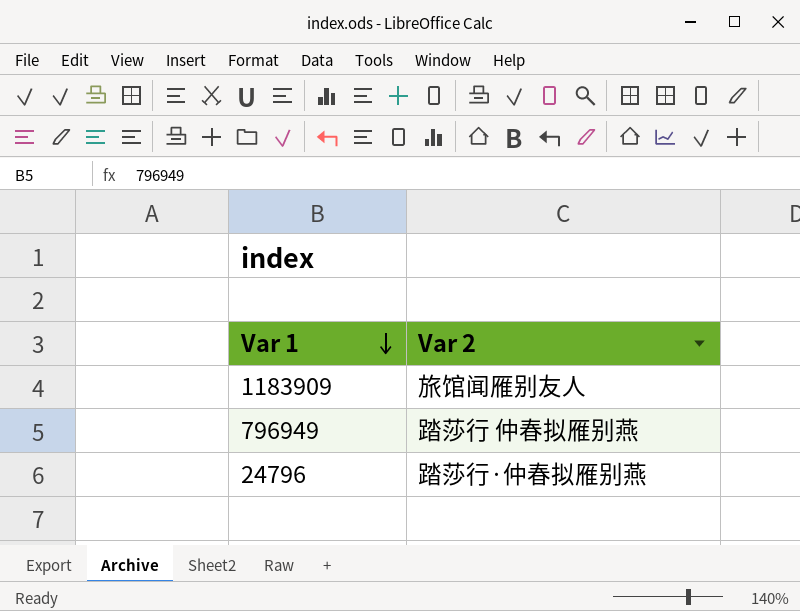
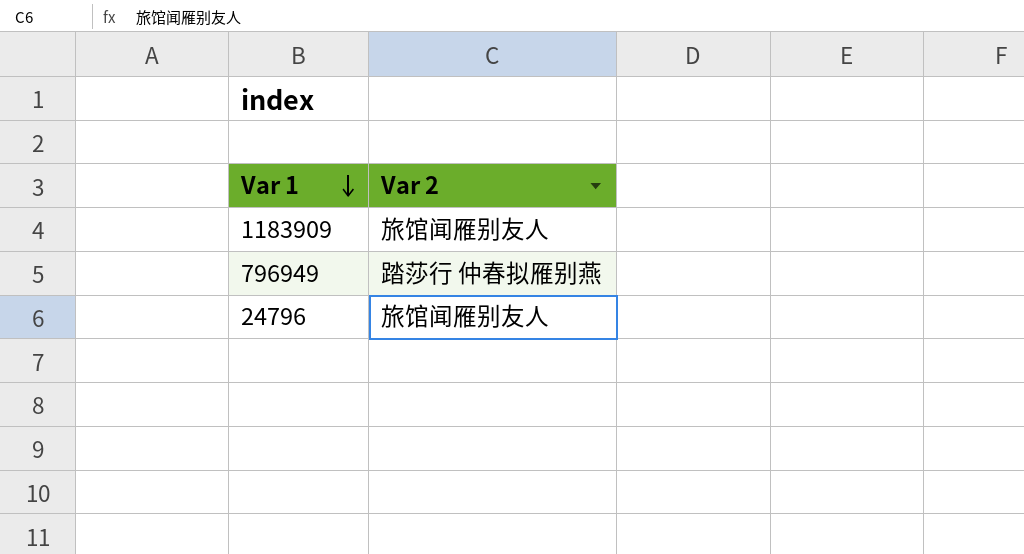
24796 | Var 2: 踏莎行·仲春拟雁别燕 -> 旅馆闻雁别友人

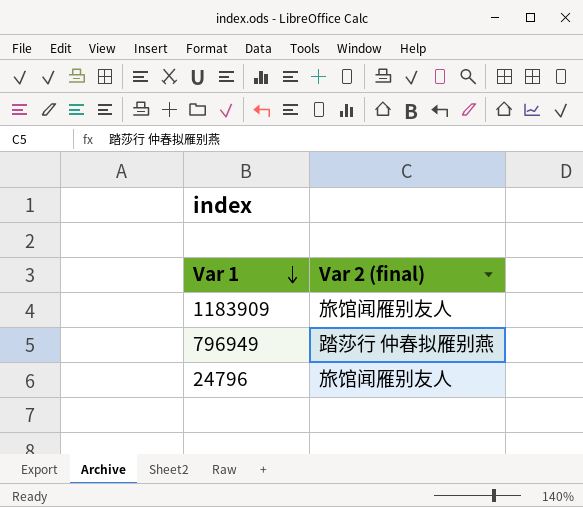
column name: Var 2 -> Var 2 (final)

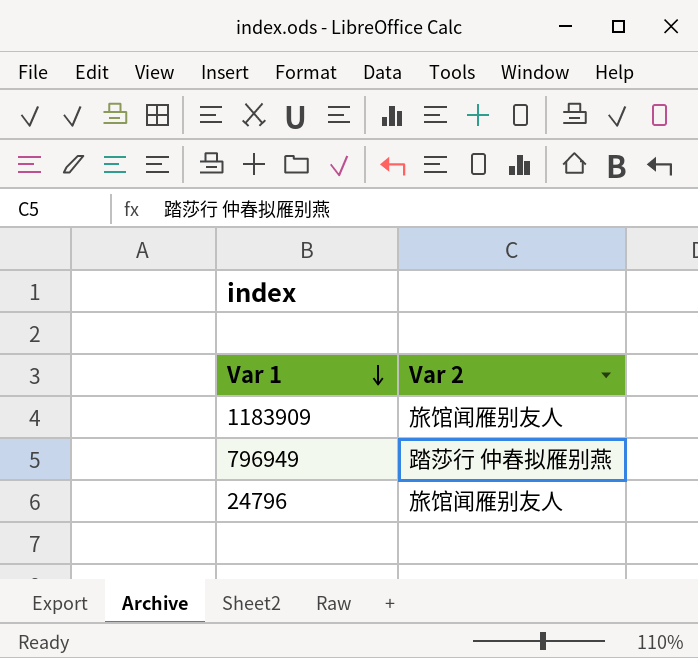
column name: Var 2 (final) -> Var 2

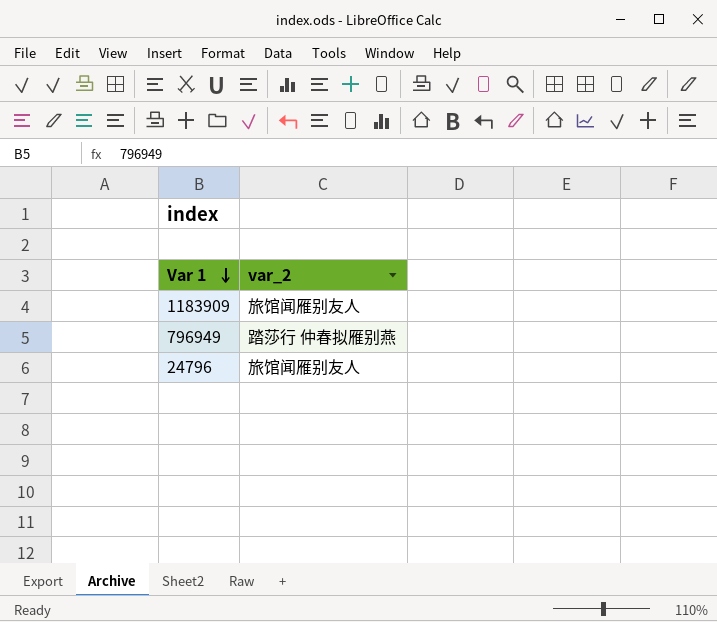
column name: Var 2 -> var_2

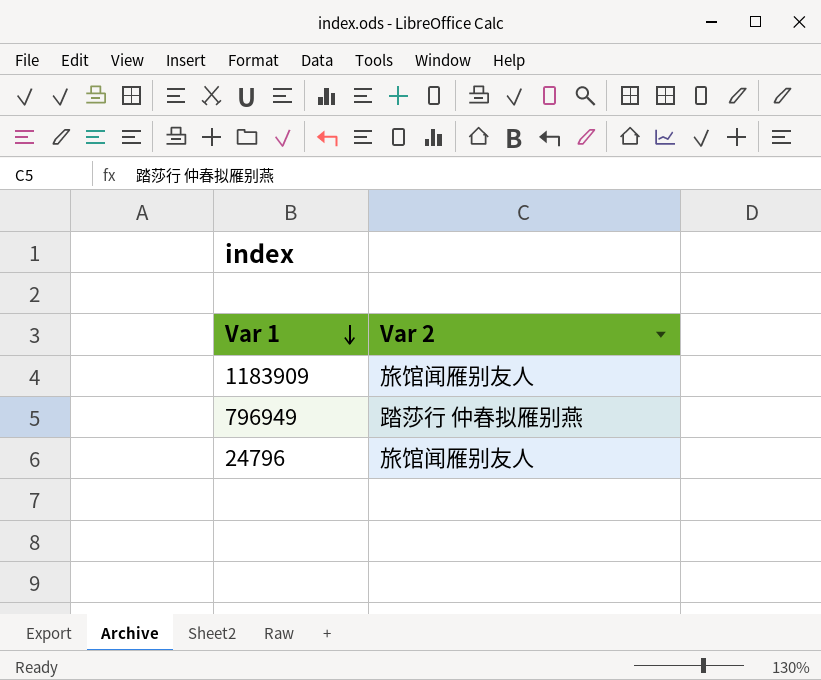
column name: var_2 -> Var 2

